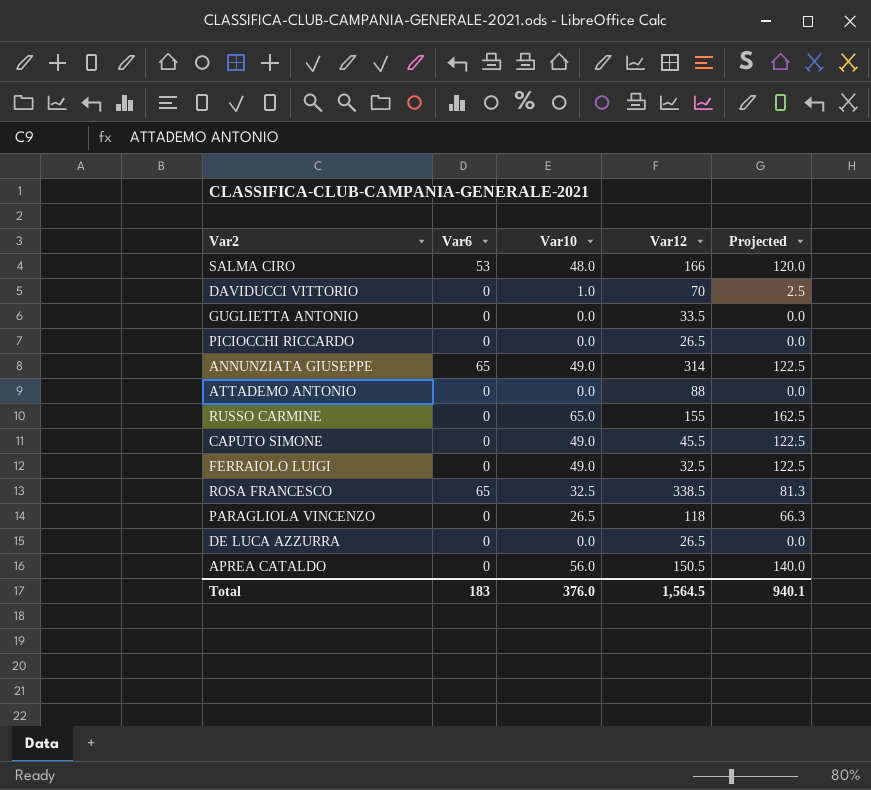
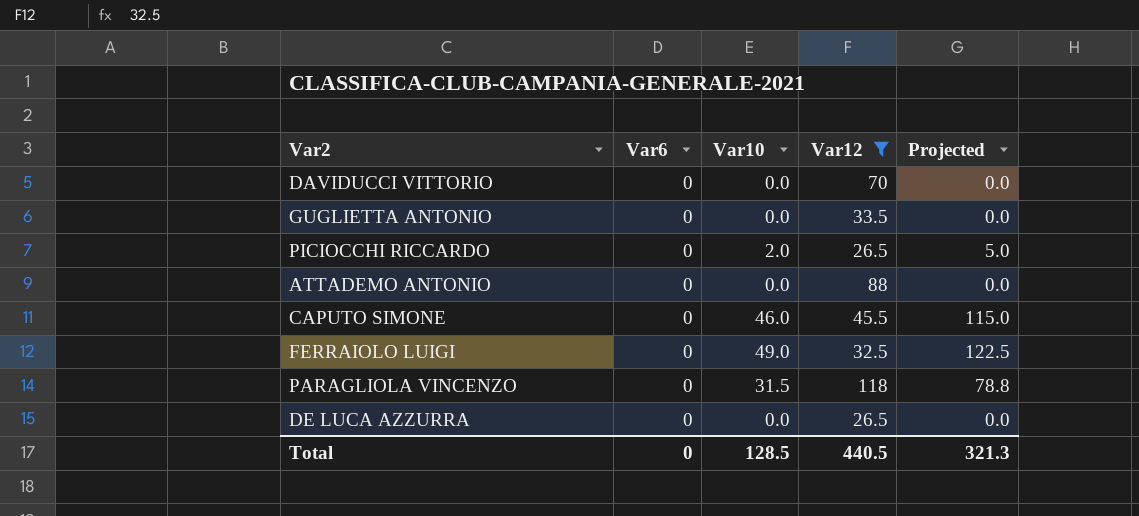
filter: none -> Var12 <= 118
DAVIDUCCI VITTORIO | Var10: 1.0 -> 0.0
DAVIDUCCI VITTORIO | Projected: 2.5 -> 0.0
PICIOCCHI RICCARDO | Var10: 0.0 -> 2.0
PICIOCCHI RICCARDO | Projected: 0.0 -> 5.0
CAPUTO SIMONE | Var10: 49.0 -> 46.0
CAPUTO SIMONE | Projected: 122.5 -> 115.0
PARAGLIOLA VINCENZO | Var10: 26.5 -> 31.5
PARAGLIOLA VINCENZO | Projected: 66.3 -> 78.8
Total | Var6: 183 -> 0
Total | Var10: 376.0 -> 128.5
Total | Var12: 1,564.5 -> 440.5
Total | Projected: 940.1 -> 321.3

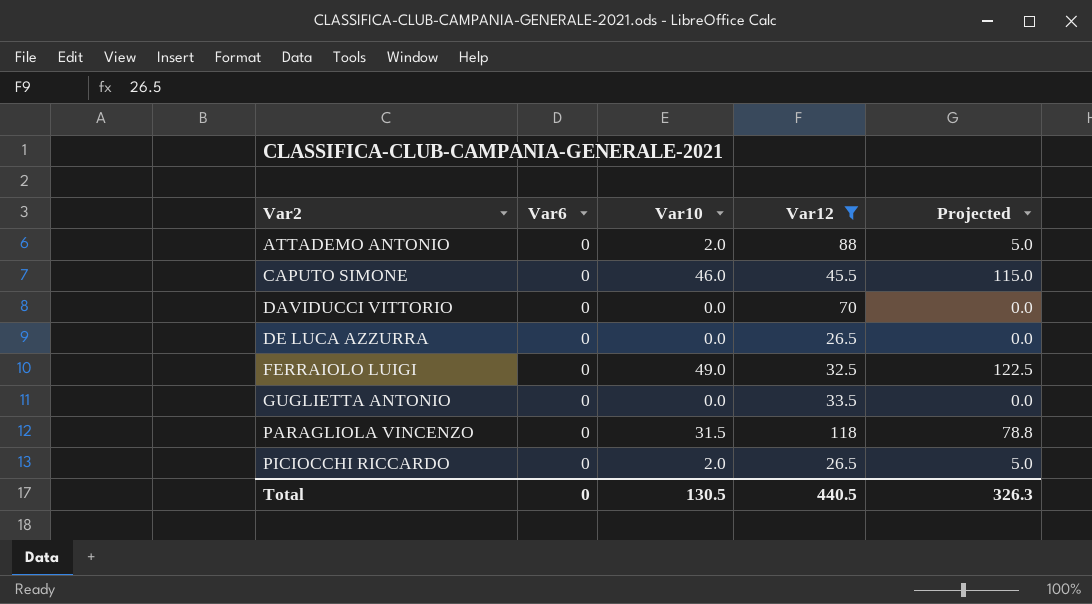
row order: none -> Var2 ascending
ATTADEMO ANTONIO | Var10: 0.0 -> 2.0
ATTADEMO ANTONIO | Projected: 0.0 -> 5.0
Total | Var10: 128.5 -> 130.5
Total | Projected: 321.3 -> 326.3

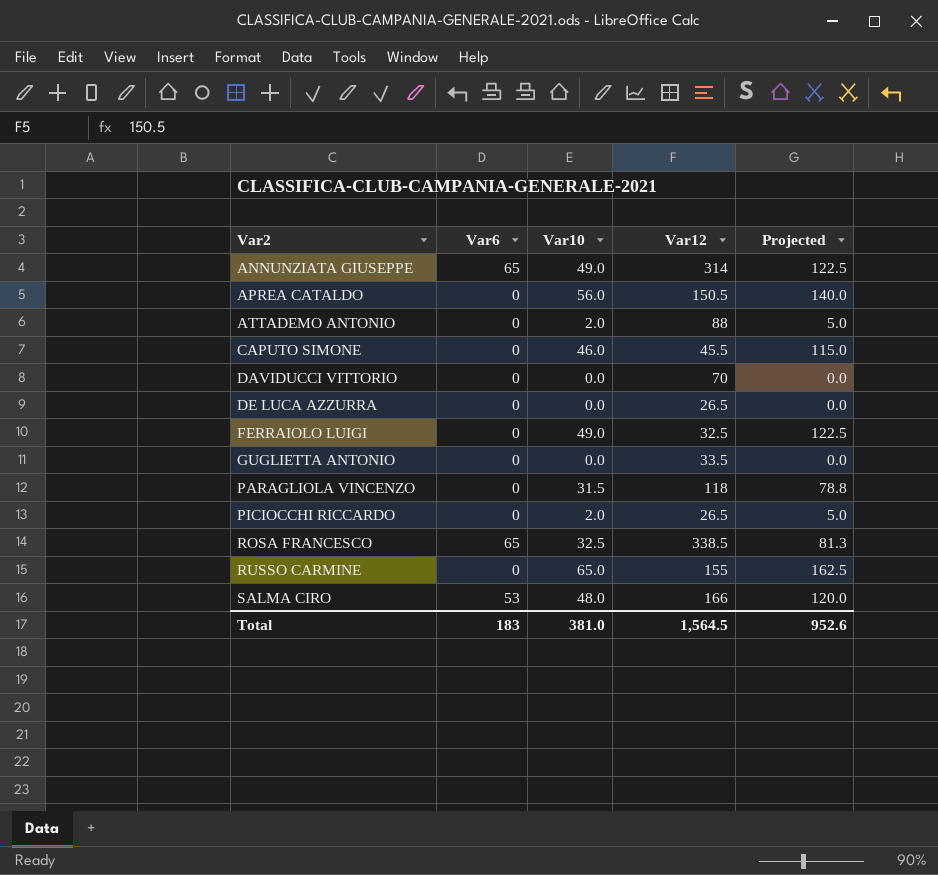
filter: Var12 <= 118 -> none
Total | Var6: 0 -> 183
Total | Var10: 130.5 -> 381.0
Total | Var12: 440.5 -> 1,564.5
Total | Projected: 326.3 -> 952.6

